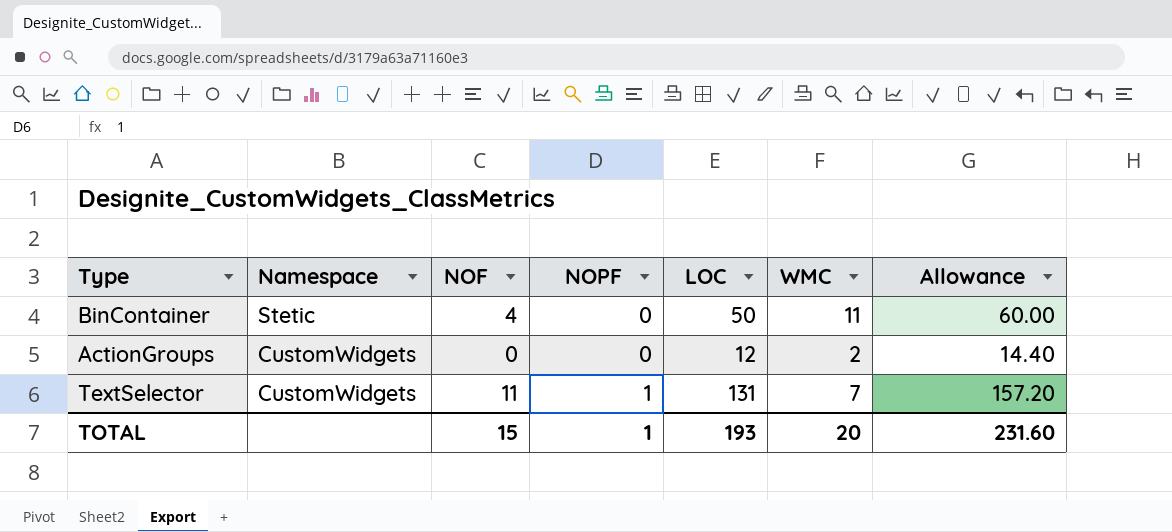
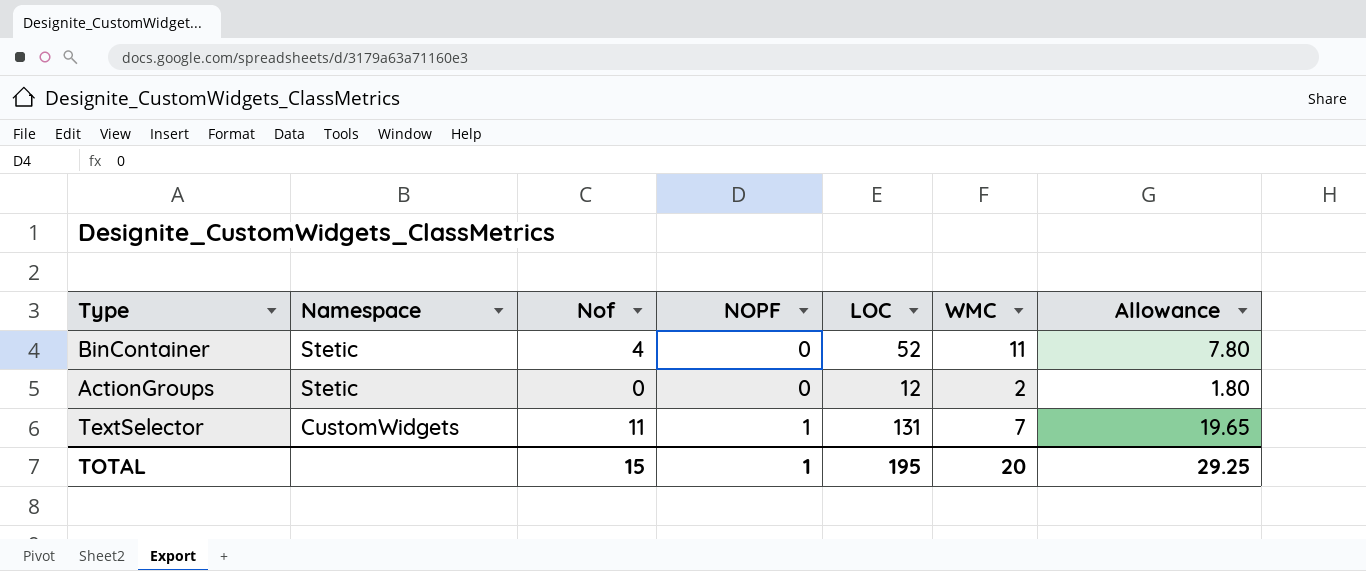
column name: NOF -> Nof
column Allowance | formula: [LOC] * 1.2 -> [LOC] * 0.15
BinContainer | LOC: 50 -> 52
ActionGroups | Namespace: CustomWidgets -> Stetic
TOTAL | LOC: 193 -> 195
TOTAL | Allowance: 231.60 -> 29.25

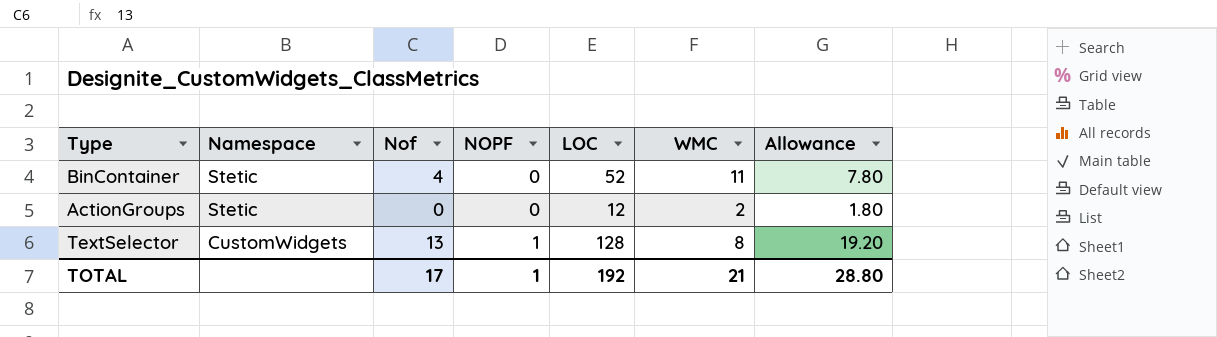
TextSelector | Nof: 11 -> 13
TextSelector | LOC: 131 -> 128
TextSelector | WMC: 7 -> 8
TextSelector | Allowance: 19.65 -> 19.20
TOTAL | Nof: 15 -> 17
TOTAL | LOC: 195 -> 192
TOTAL | WMC: 20 -> 21
TOTAL | Allowance: 29.25 -> 28.80

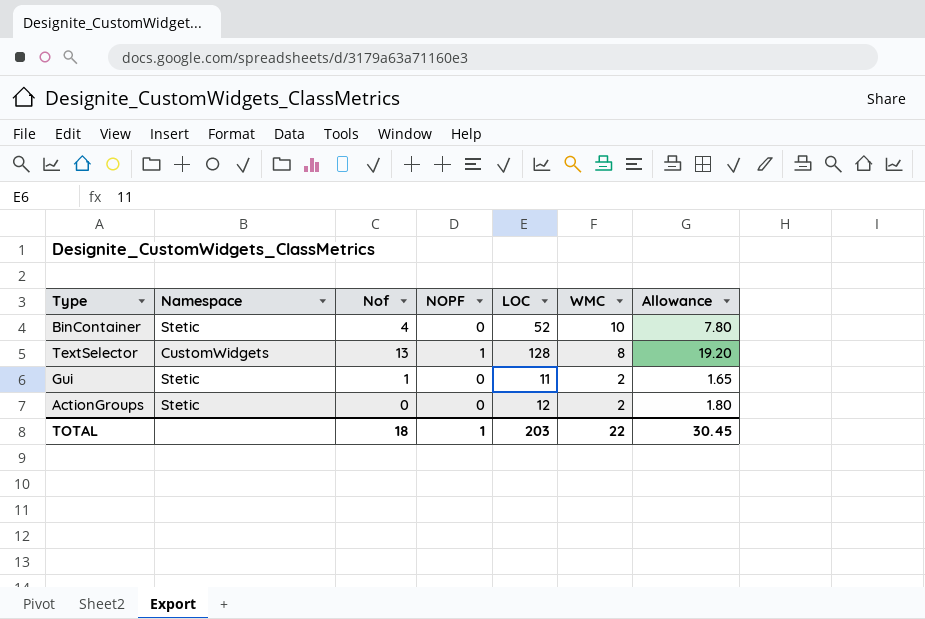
row order: Namespace descending -> WMC descending
BinContainer | WMC: 11 -> 10
row Gui: none -> Stetic | 1 | 0 | 11 | 2 | 1.65
TOTAL | Nof: 17 -> 18
TOTAL | LOC: 192 -> 203
TOTAL | WMC: 21 -> 22
TOTAL | Allowance: 28.80 -> 30.45

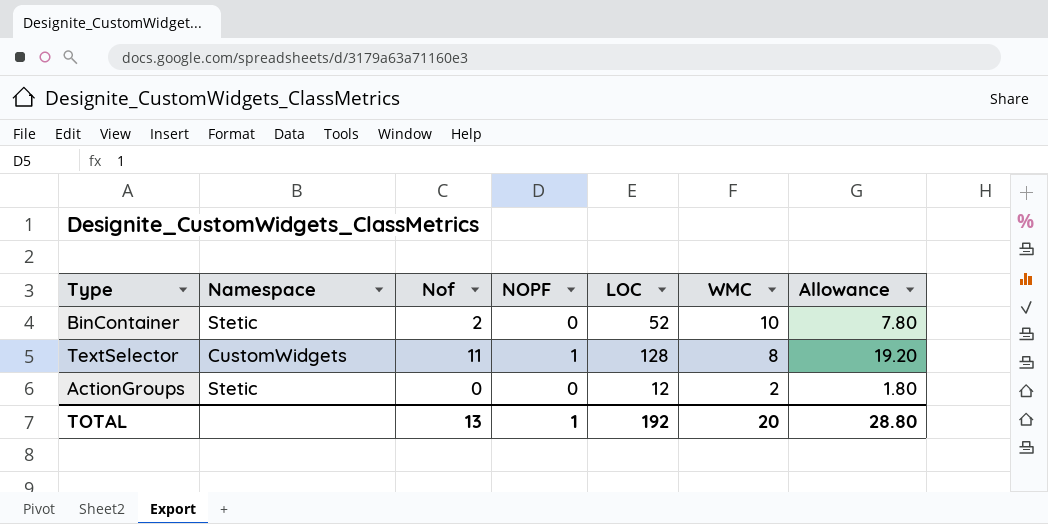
row Gui: Stetic | 1 | 0 | 11 | 2 | 1.65 -> none
BinContainer | Nof: 4 -> 2
TextSelector | Nof: 13 -> 11
TOTAL | Nof: 18 -> 13
TOTAL | LOC: 203 -> 192
TOTAL | WMC: 22 -> 20
TOTAL | Allowance: 30.45 -> 28.80

